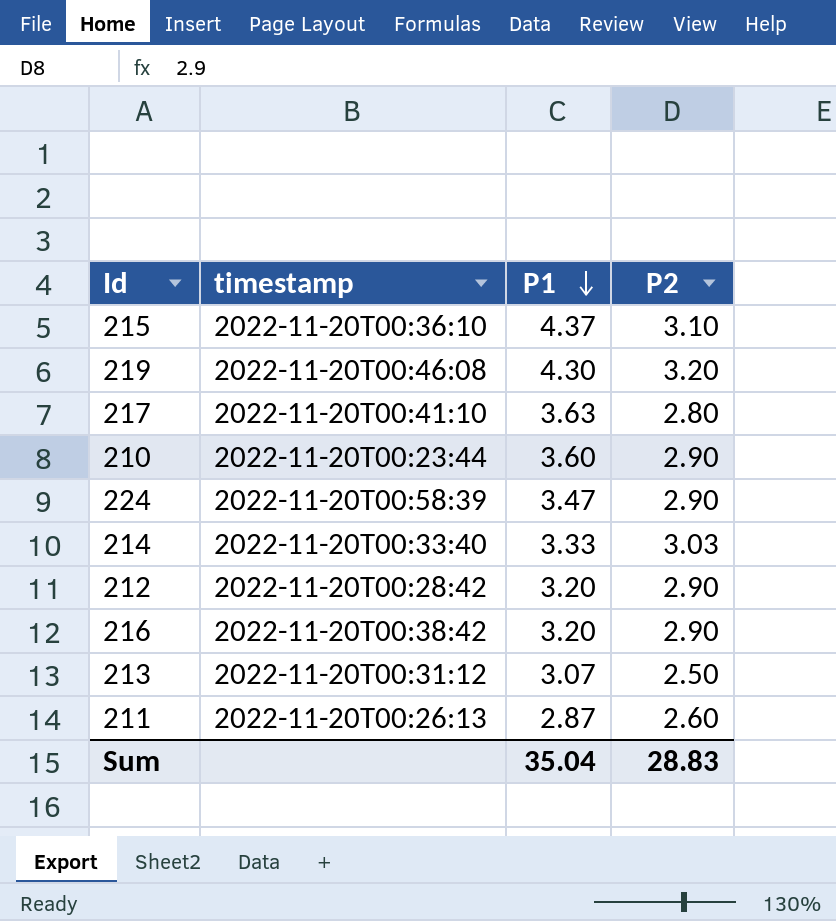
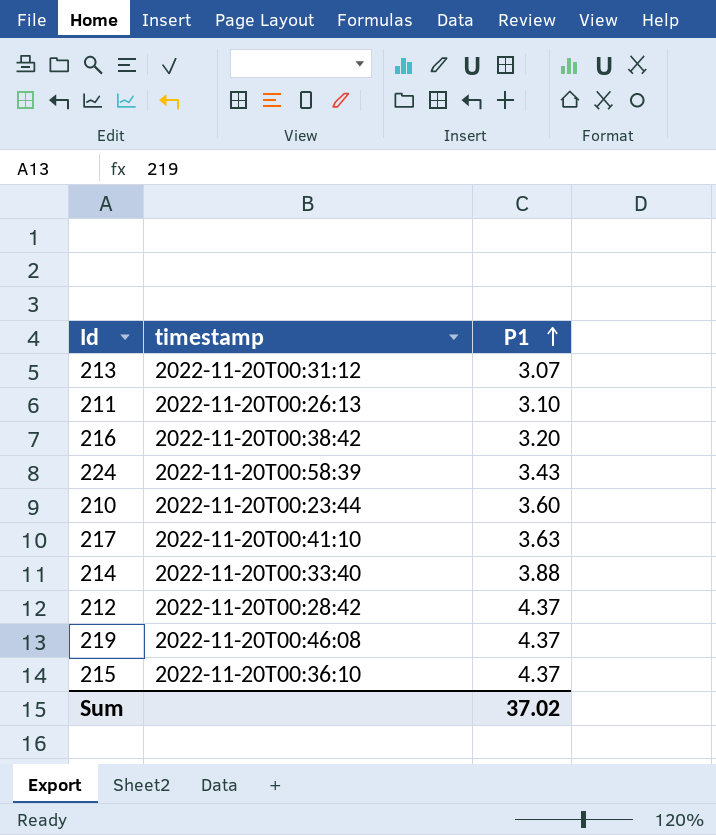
row order: P1 descending -> P1 ascending
column P2 | position: 4 -> none
211 | P1: 2.87 -> 3.10
224 | P1: 3.47 -> 3.43
214 | P1: 3.33 -> 3.88
212 | P1: 3.20 -> 4.37
219 | P1: 4.30 -> 4.37
Sum | P1: 35.04 -> 37.02

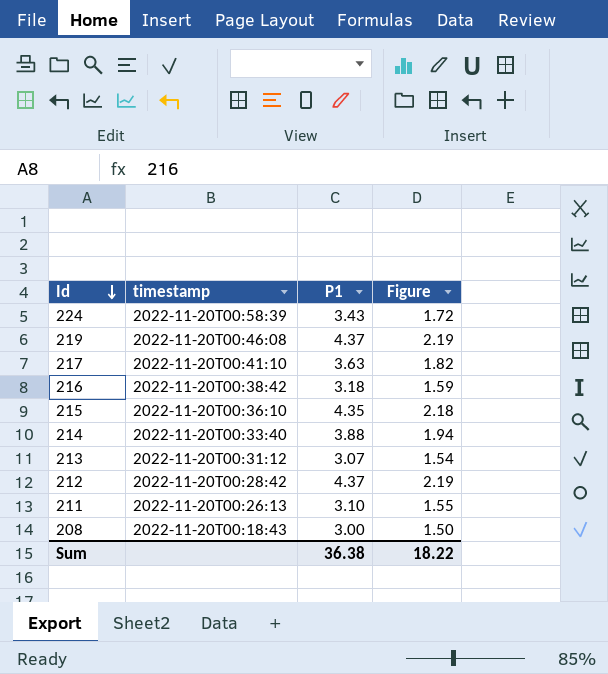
row order: P1 ascending -> Id descending
column Figure | formula: none -> [P1] * 0.5
row 210: 2022-11-20T00:23:44 | 3.60 -> none
216 | P1: 3.20 -> 3.18
215 | P1: 4.37 -> 4.35
row 208: none -> 2022-11-20T00:18:43 | 3.00 | 1.50
Sum | P1: 37.02 -> 36.38

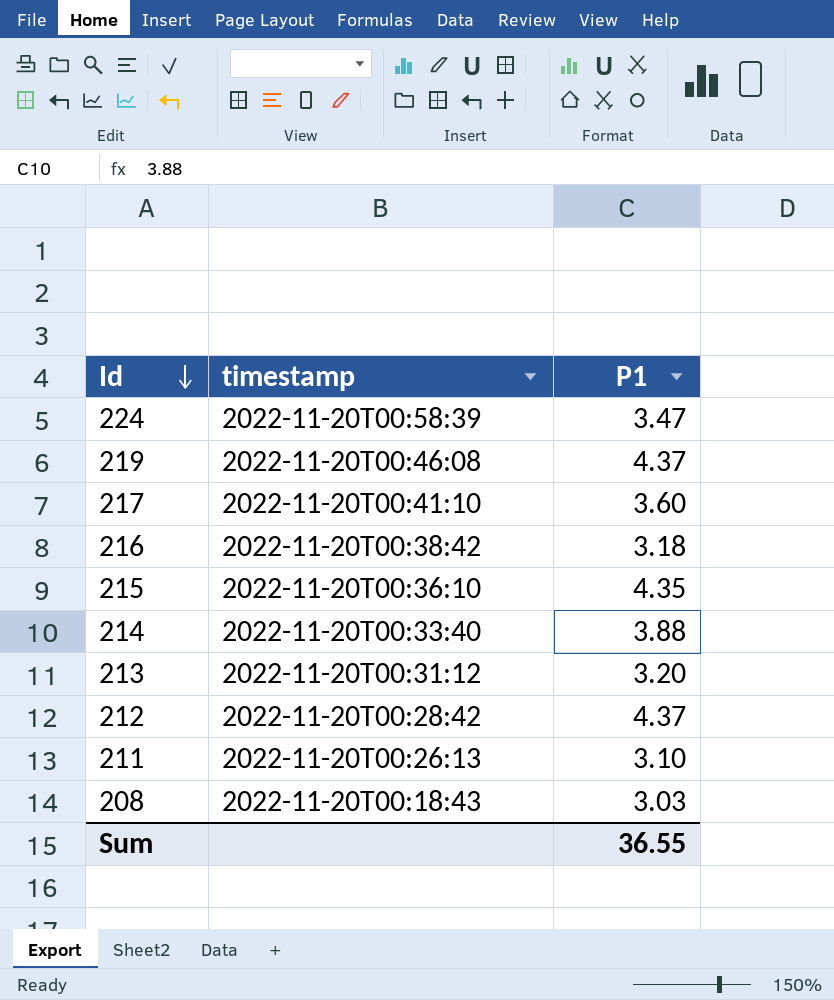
column Figure | formula: [P1] * 0.5 -> none
224 | P1: 3.43 -> 3.47
217 | P1: 3.63 -> 3.60
213 | P1: 3.07 -> 3.20
208 | P1: 3.00 -> 3.03
Sum | P1: 36.38 -> 36.55

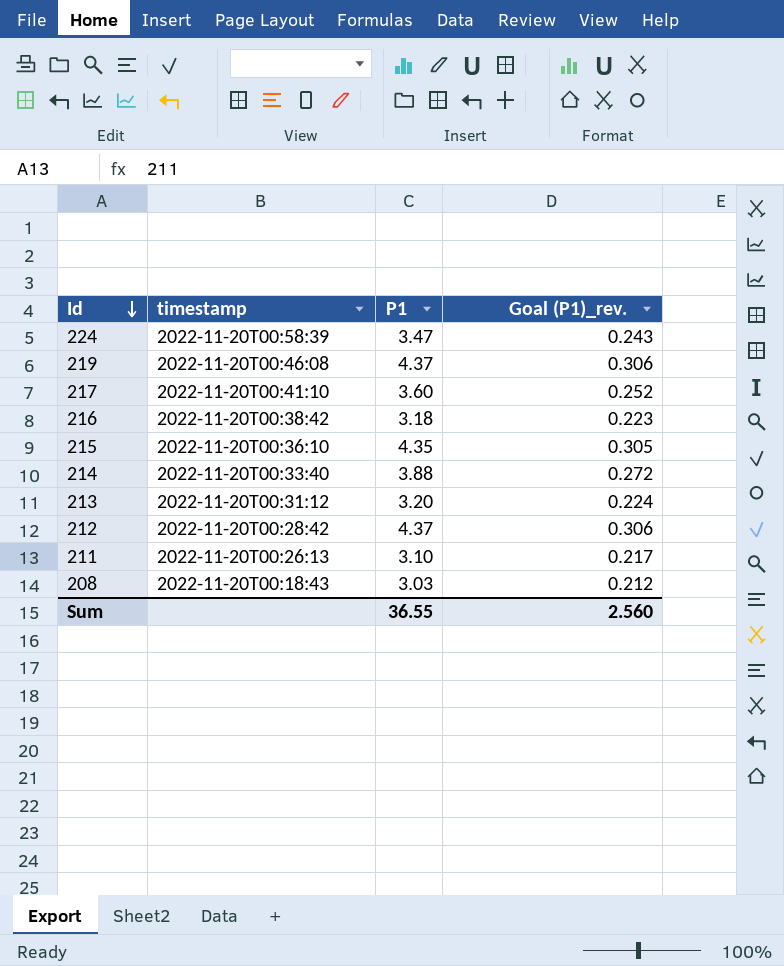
column Goal (P1)_rev. | formula: none -> [P1] * 0.07

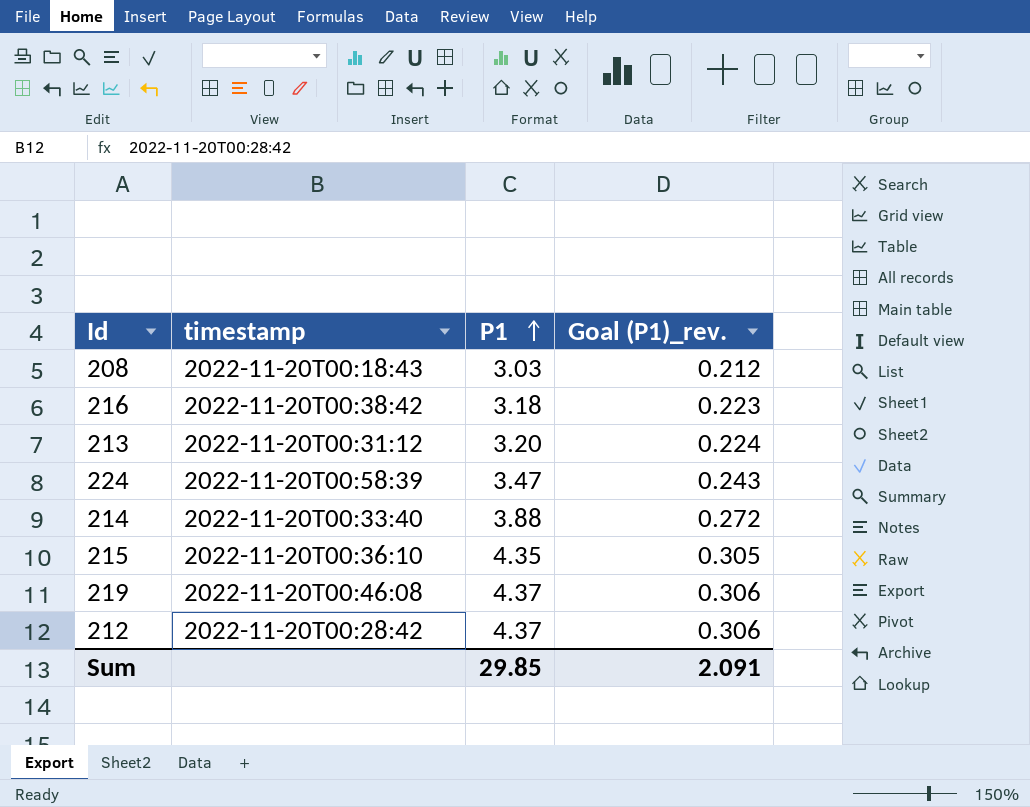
row order: Id descending -> P1 ascending
row 217: 2022-11-20T00:41:10 | 3.60 | 0.252 -> none
row 211: 2022-11-20T00:26:13 | 3.10 | 0.217 -> none
Sum | P1: 36.55 -> 29.85
Sum | Goal (P1)_rev.: 2.560 -> 2.091

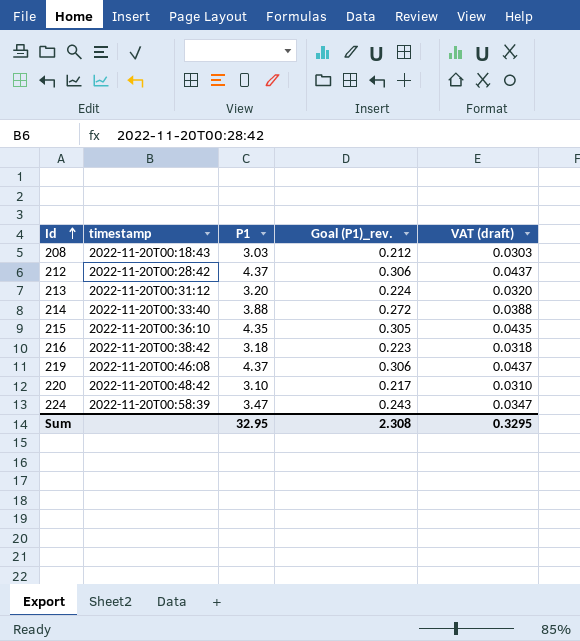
row order: P1 ascending -> Id ascending
column VAT (draft) | formula: none -> [P1] * 0.01
row 220: none -> 2022-11-20T00:48:42 | 3.10 | 0.217 | 0.0310
Sum | P1: 29.85 -> 32.95
Sum | Goal (P1)_rev.: 2.091 -> 2.308

